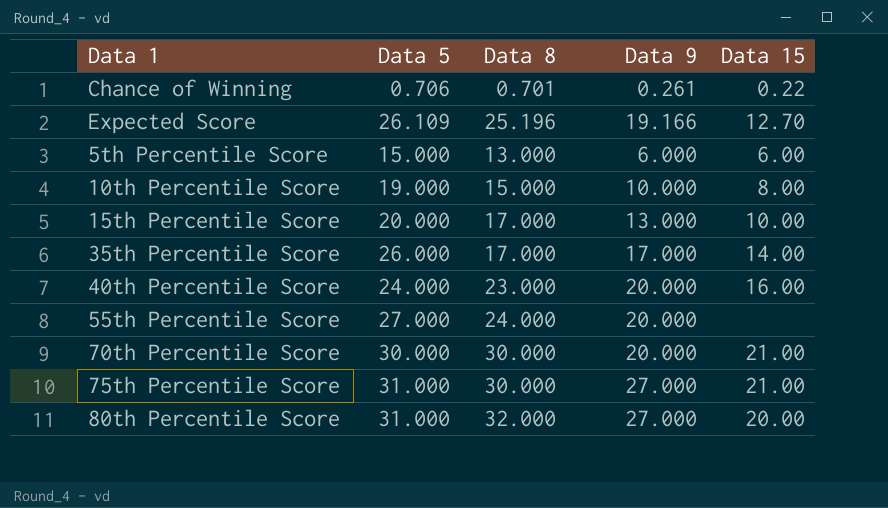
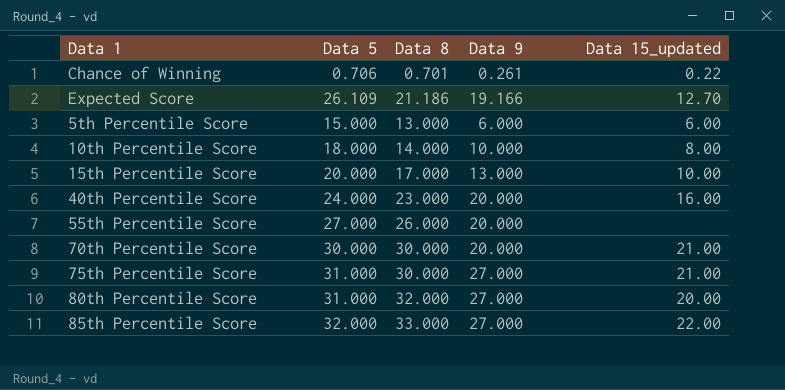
column name: Data 15 -> Data 15_updated
row 35th Percentile Score: 26.000 | 17.000 | 17.000 | 14.00 -> none
Expected Score | Data 8: 25.196 -> 21.186
10th Percentile Score | Data 5: 19.000 -> 18.000
10th Percentile Score | Data 8: 15.000 -> 14.000
55th Percentile Score | Data 8: 24.000 -> 26.000
row 85th Percentile Score: none -> 32.000 | 33.000 | 27.000 | 22.00

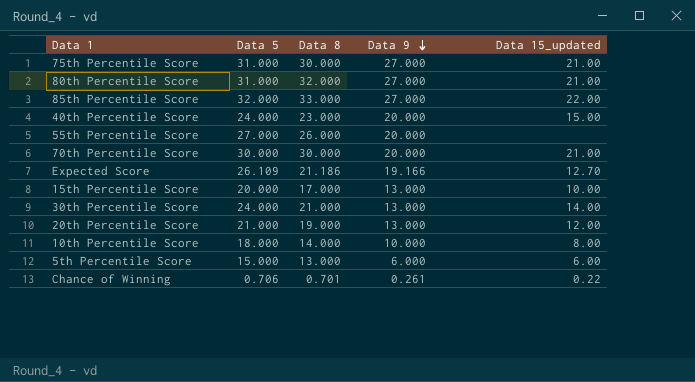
row order: none -> Data 9 descending
80th Percentile Score | Data 15_updated: 20.00 -> 21.00
40th Percentile Score | Data 15_updated: 16.00 -> 15.00
row 30th Percentile Score: none -> 24.000 | 21.000 | 13.000 | 14.00
row 20th Percentile Score: none -> 21.000 | 19.000 | 13.000 | 12.00

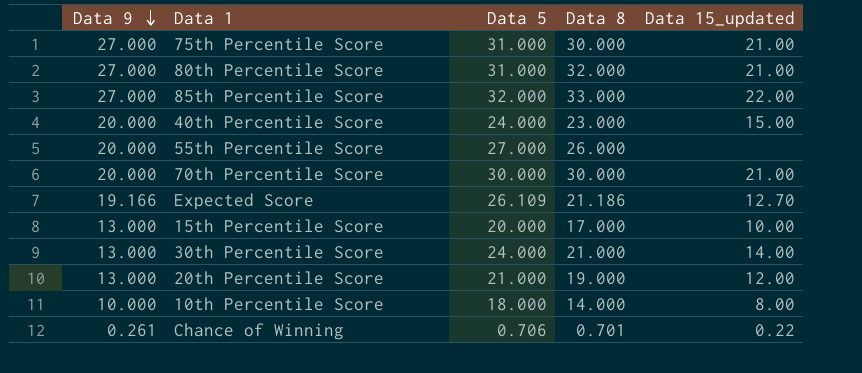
column Data 9 | position: 4 -> 1
row 5th Percentile Score: 15.000 | 13.000 | 6.000 | 6.00 -> none

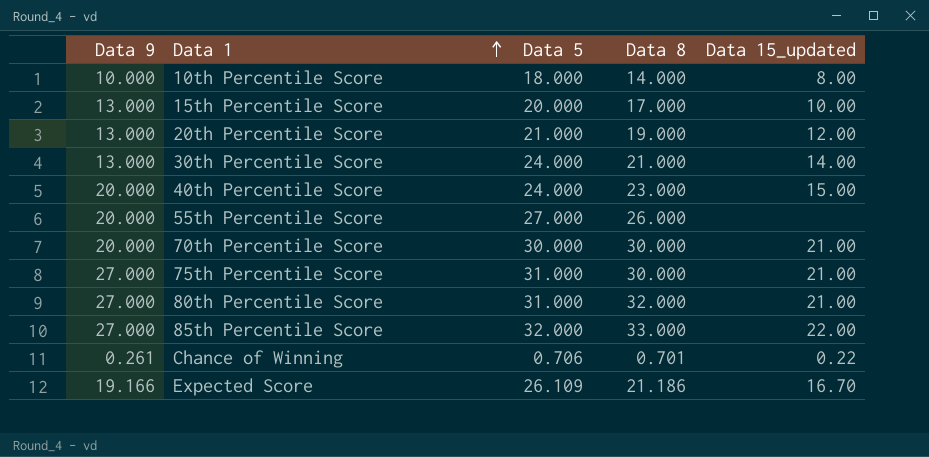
row order: Data 9 descending -> Data 1 ascending
Expected Score | Data 15_updated: 12.70 -> 16.70

